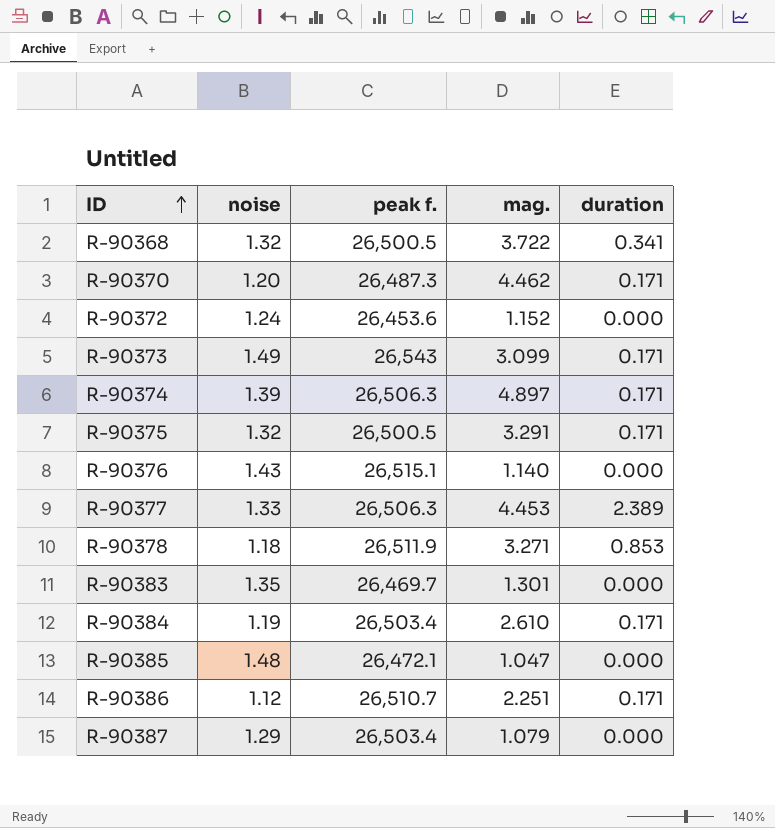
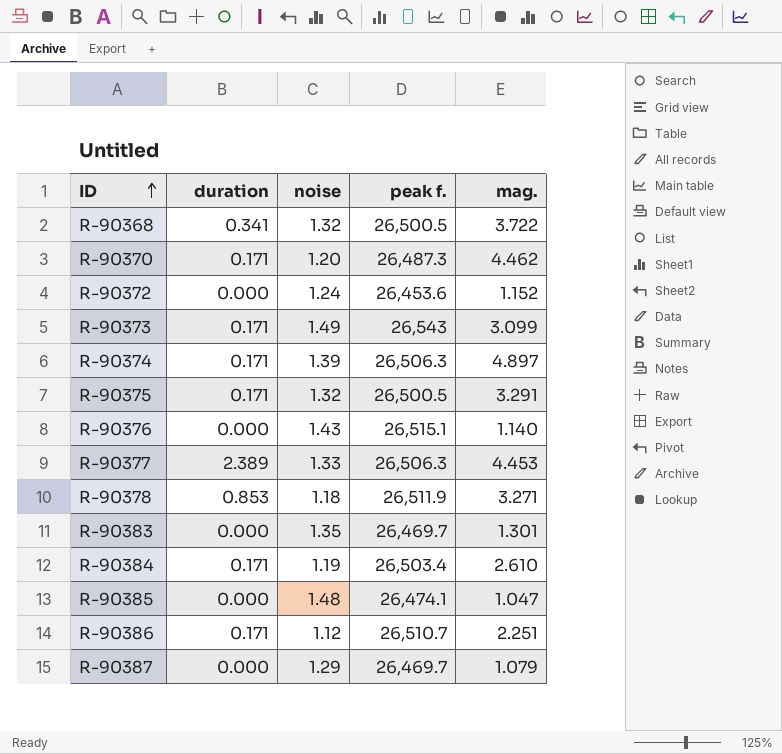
column duration | position: 5 -> 2
R-90385 | peak f.: 26,472.1 -> 26,474.1
R-90387 | peak f.: 26,503.4 -> 26,469.7

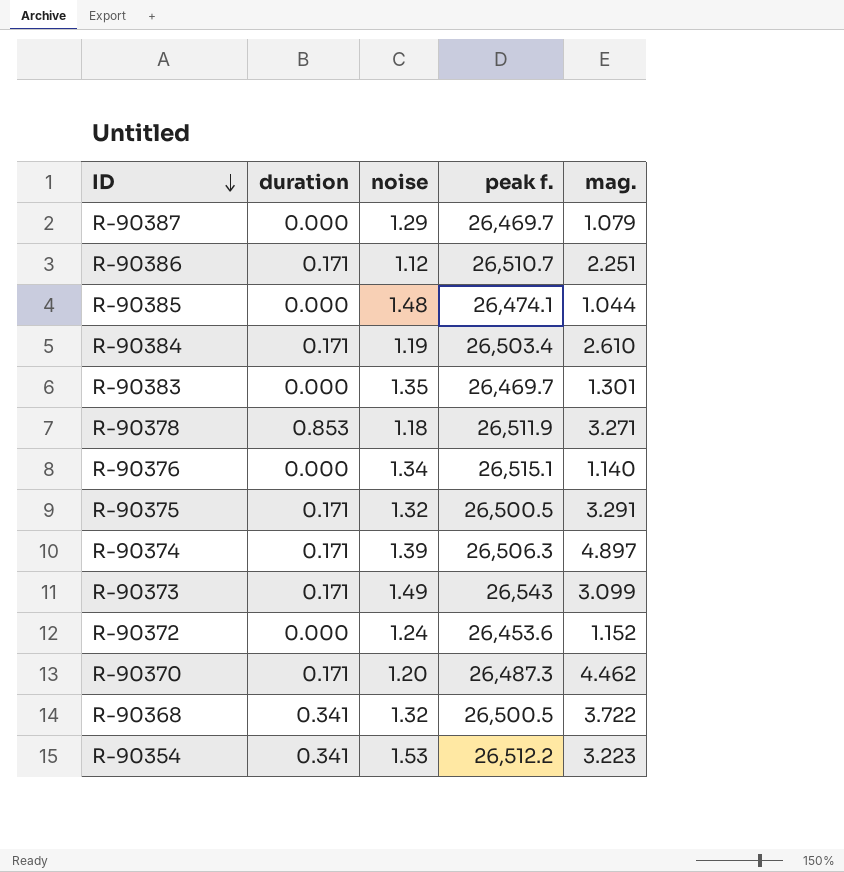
row order: ID ascending -> ID descending
row R-90377: 2.389 | 1.33 | 26,506.3 | 4.453 -> none
R-90385 | mag.: 1.047 -> 1.044
R-90376 | noise: 1.43 -> 1.34
row R-90354: none -> 0.341 | 1.53 | 26,512.2 | 3.223

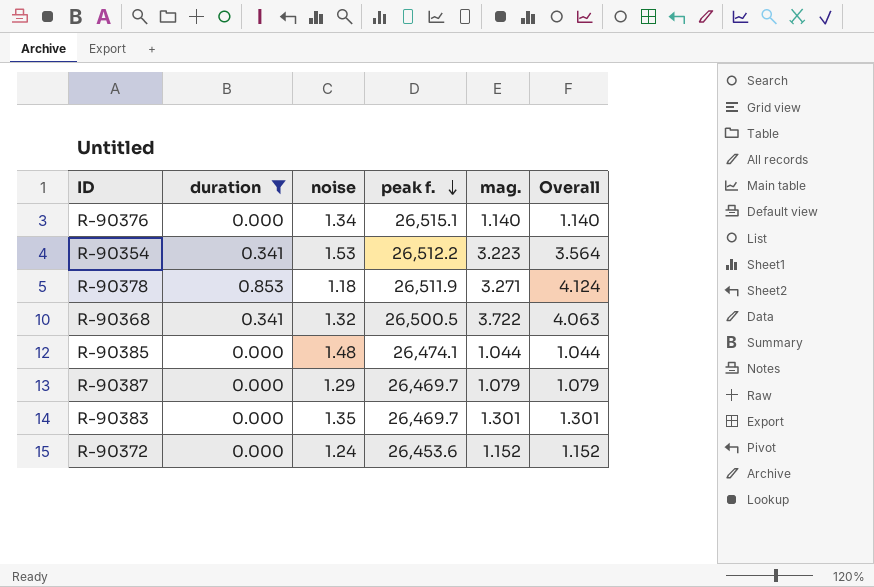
filter: none -> duration != 0.171
row order: ID descending -> peak f. descending
column Overall | formula: none -> [duration] + [mag.]

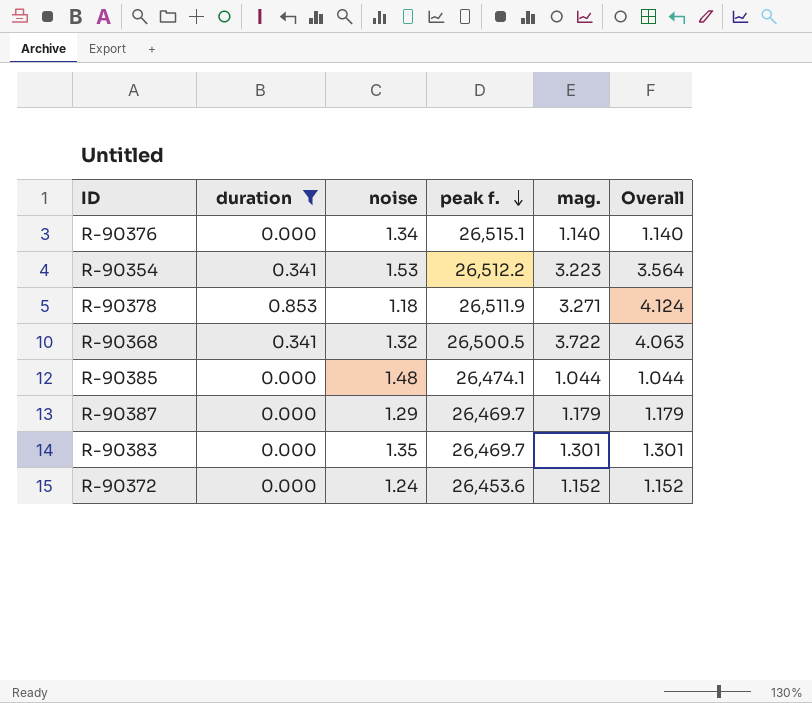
R-90387 | mag.: 1.079 -> 1.179
R-90387 | Overall: 1.079 -> 1.179

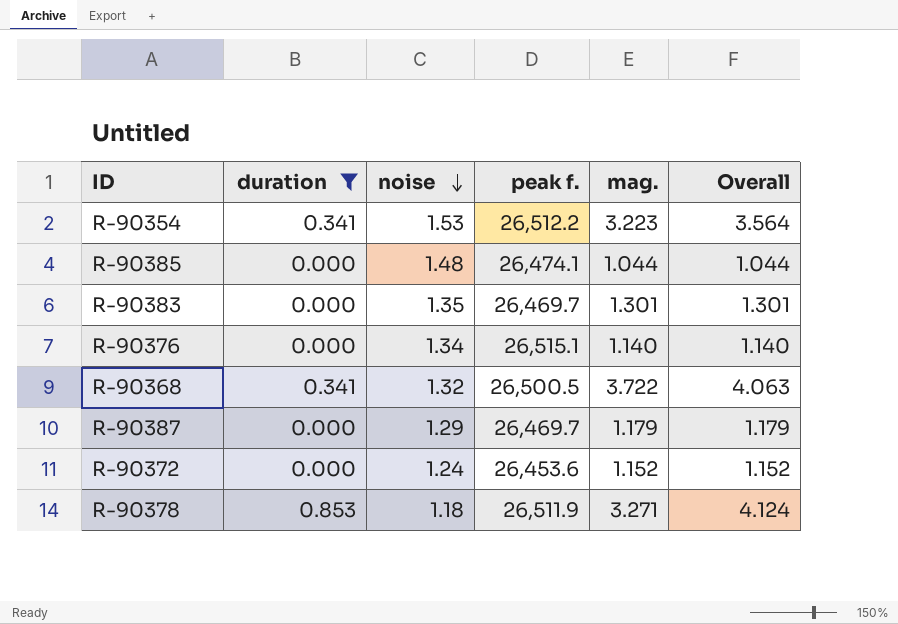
row order: peak f. descending -> noise descending

